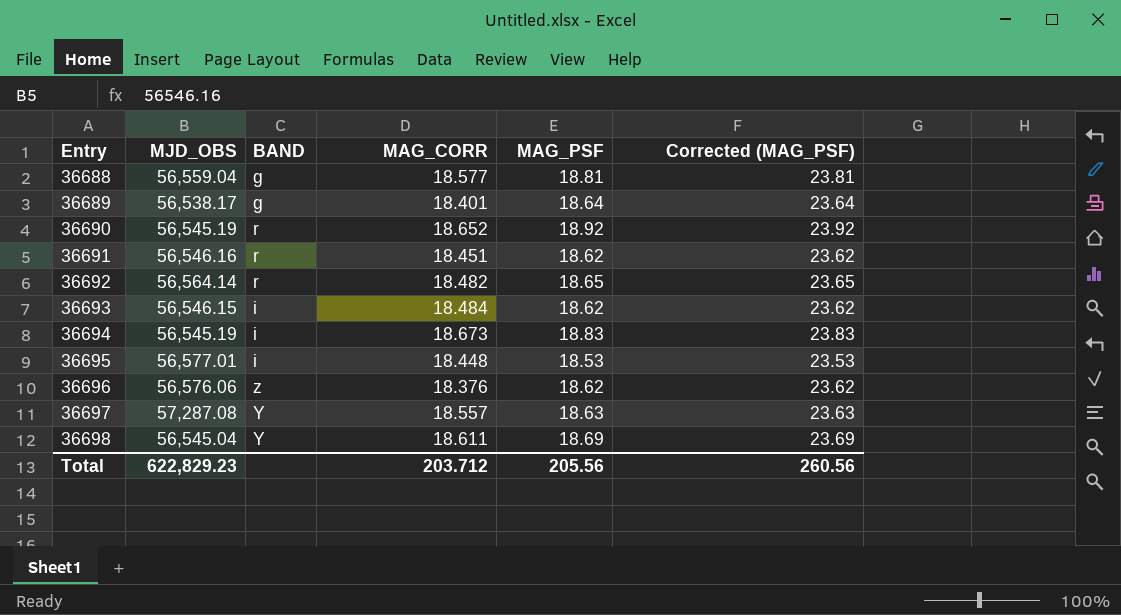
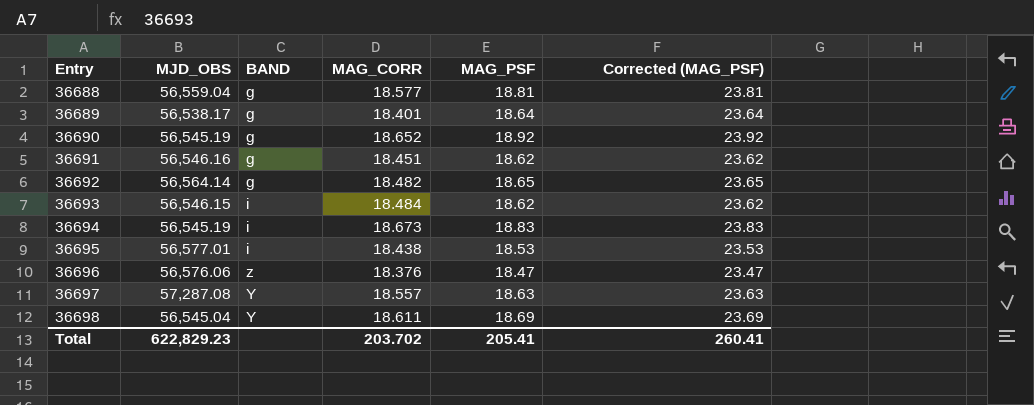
36690 | BAND: r -> g
36691 | BAND: r -> g
36692 | BAND: r -> g
36695 | MAG_CORR: 18.448 -> 18.438
36696 | MAG_PSF: 18.62 -> 18.47
36696 | Corrected (MAG_PSF): 23.62 -> 23.47
Total | MAG_CORR: 203.712 -> 203.702
Total | MAG_PSF: 205.56 -> 205.41
Total | Corrected (MAG_PSF): 260.56 -> 260.41

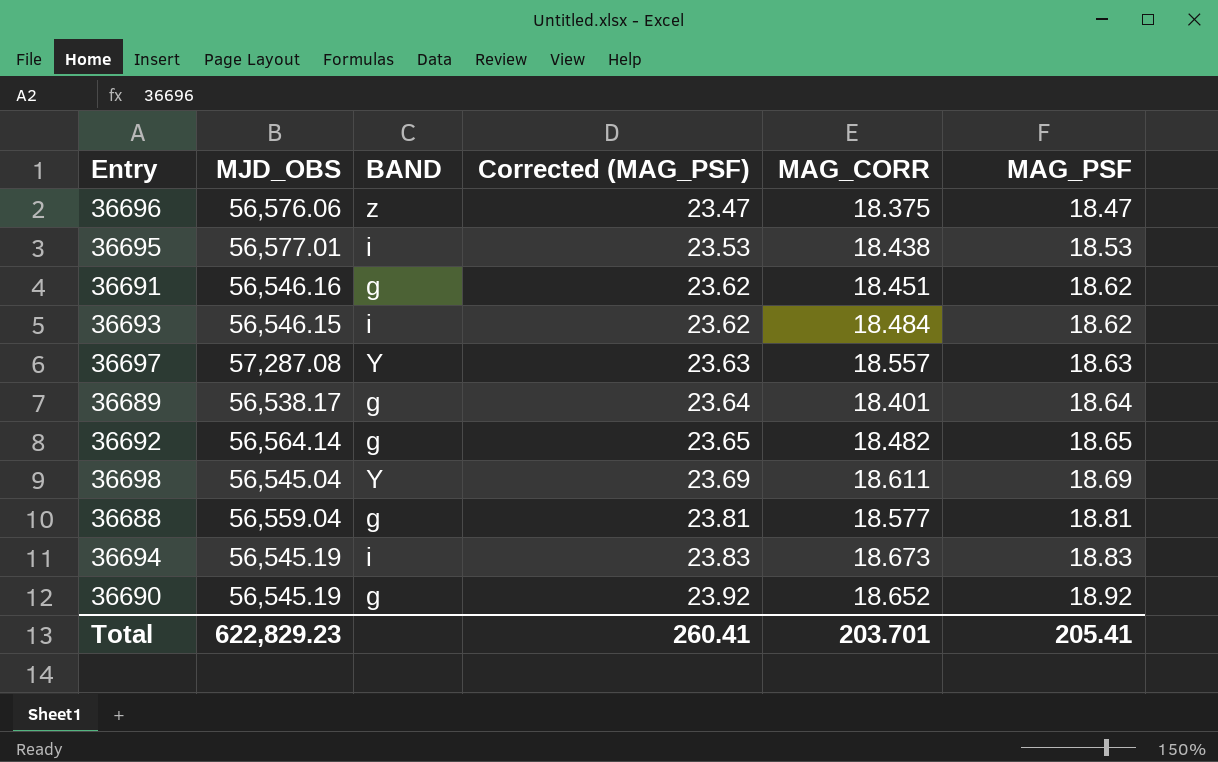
row order: Entry ascending -> Corrected (MAG_PSF) ascending
column Corrected (MAG_PSF) | position: 6 -> 4
36696 | MAG_CORR: 18.376 -> 18.375
Total | MAG_CORR: 203.702 -> 203.701

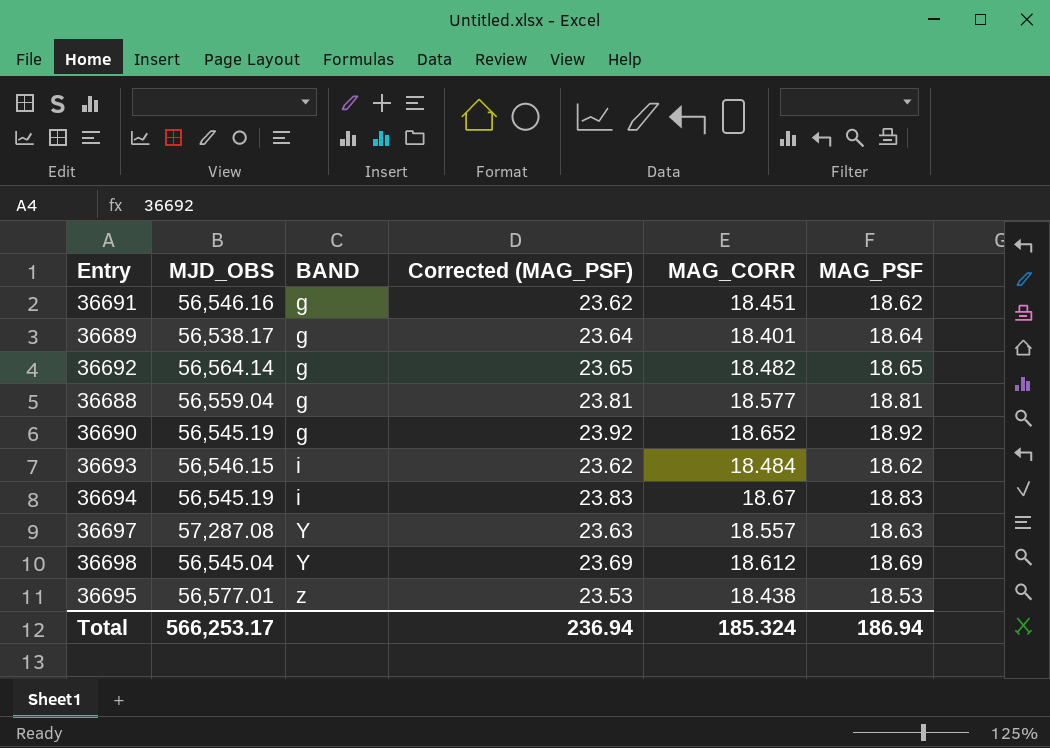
row order: Corrected (MAG_PSF) ascending -> BAND ascending
row 36696: 56,576.06 | z | 23.47 | 18.375 | 18.47 -> none
36694 | MAG_CORR: 18.673 -> 18.67
36698 | MAG_CORR: 18.611 -> 18.612
36695 | BAND: i -> z
Total | MJD_OBS: 622,829.23 -> 566,253.17
Total | Corrected (MAG_PSF): 260.41 -> 236.94
Total | MAG_CORR: 203.701 -> 185.324
Total | MAG_PSF: 205.41 -> 186.94

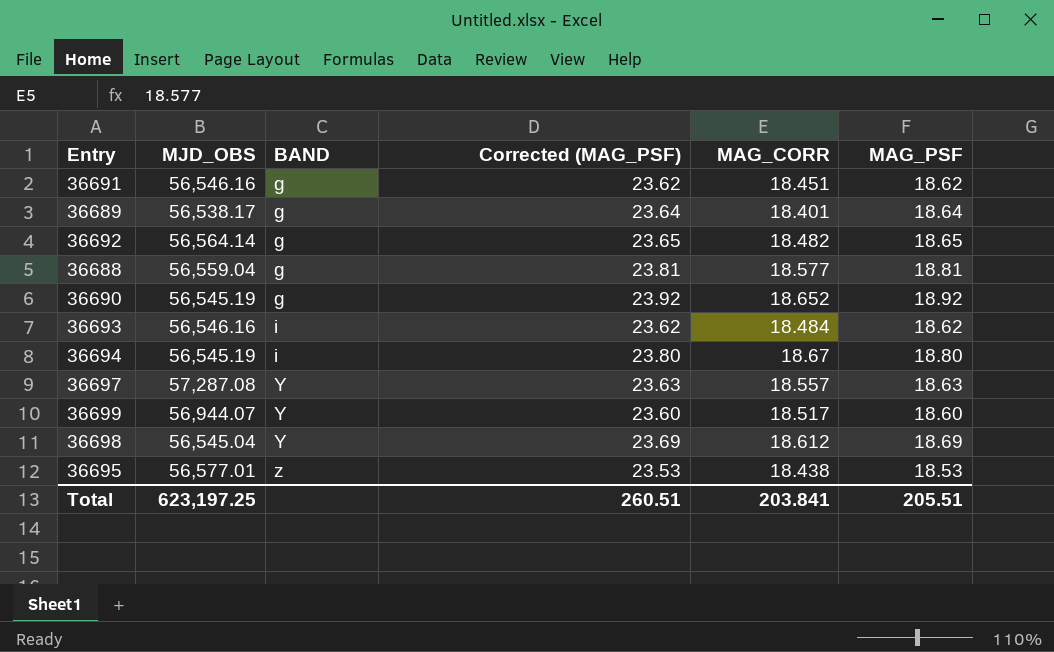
36693 | MJD_OBS: 56,546.15 -> 56,546.16
36694 | Corrected (MAG_PSF): 23.83 -> 23.80
36694 | MAG_PSF: 18.83 -> 18.80
row 36699: none -> 56,944.07 | Y | 23.60 | 18.517 | 18.60
Total | MJD_OBS: 566,253.17 -> 623,197.25
Total | Corrected (MAG_PSF): 236.94 -> 260.51
Total | MAG_CORR: 185.324 -> 203.841
Total | MAG_PSF: 186.94 -> 205.51

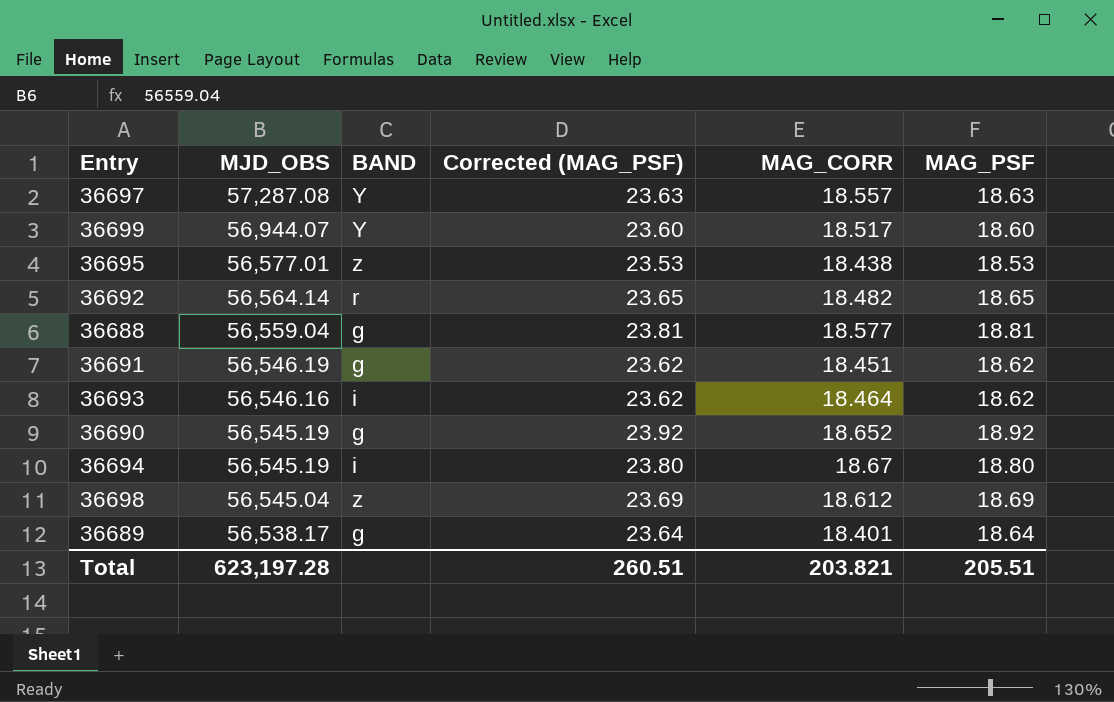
row order: BAND ascending -> MJD_OBS descending
36692 | BAND: g -> r
36691 | MJD_OBS: 56,546.16 -> 56,546.19
36693 | MAG_CORR: 18.484 -> 18.464
36698 | BAND: Y -> z
Total | MJD_OBS: 623,197.25 -> 623,197.28
Total | MAG_CORR: 203.841 -> 203.821

